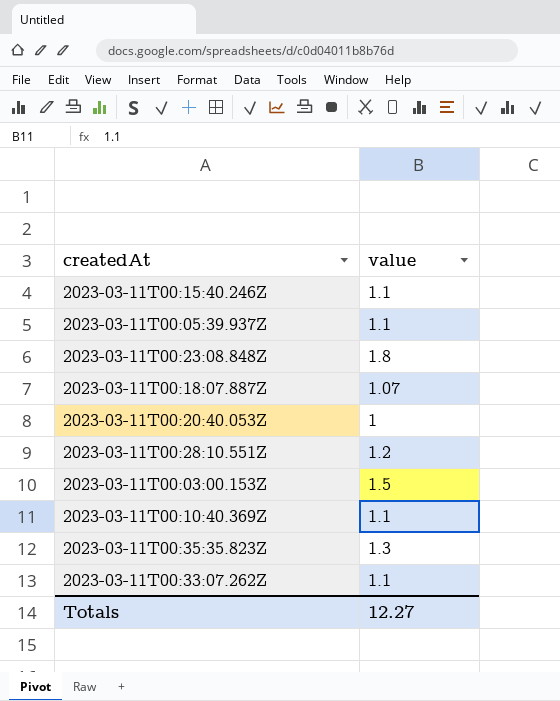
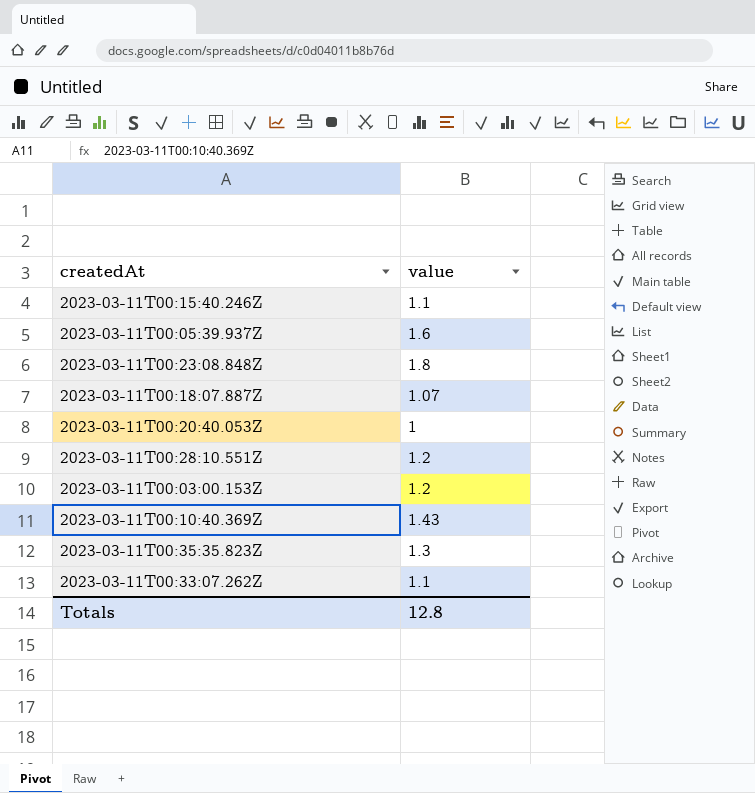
2023-03-11T00:05:39.937Z | value: 1.1 -> 1.6
2023-03-11T00:03:00.153Z | value: 1.5 -> 1.2
2023-03-11T00:10:40.369Z | value: 1.1 -> 1.43
Totals | value: 12.27 -> 12.8

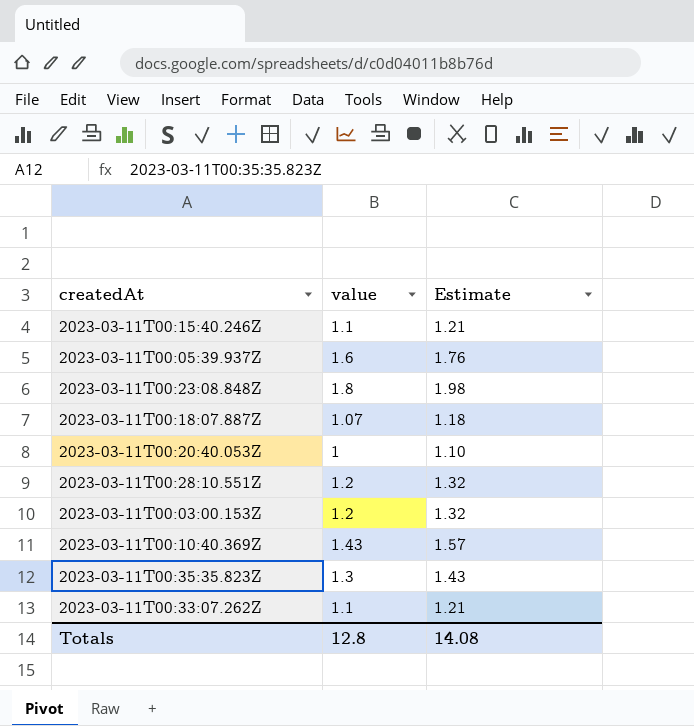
column Estimate | formula: none -> [value] * 1.1

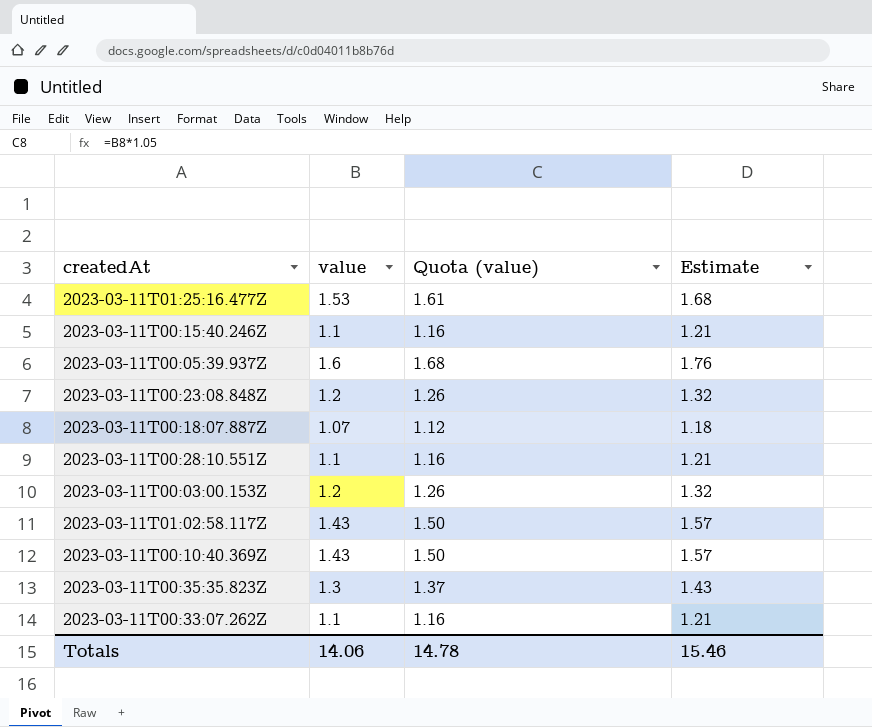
column Quota (value) | formula: none -> [value] * 1.05
row 2023-03-11T00:20:40.053Z: 1 | 1.10 -> none
row 2023-03-11T01:25:16.477Z: none -> 1.53 | 1.61 | 1.68
2023-03-11T00:23:08.848Z | value: 1.8 -> 1.2
2023-03-11T00:23:08.848Z | Estimate: 1.98 -> 1.32
2023-03-11T00:28:10.551Z | value: 1.2 -> 1.1
2023-03-11T00:28:10.551Z | Estimate: 1.32 -> 1.21
row 2023-03-11T01:02:58.117Z: none -> 1.43 | 1.50 | 1.57
Totals | value: 12.8 -> 14.06
Totals | Estimate: 14.08 -> 15.46

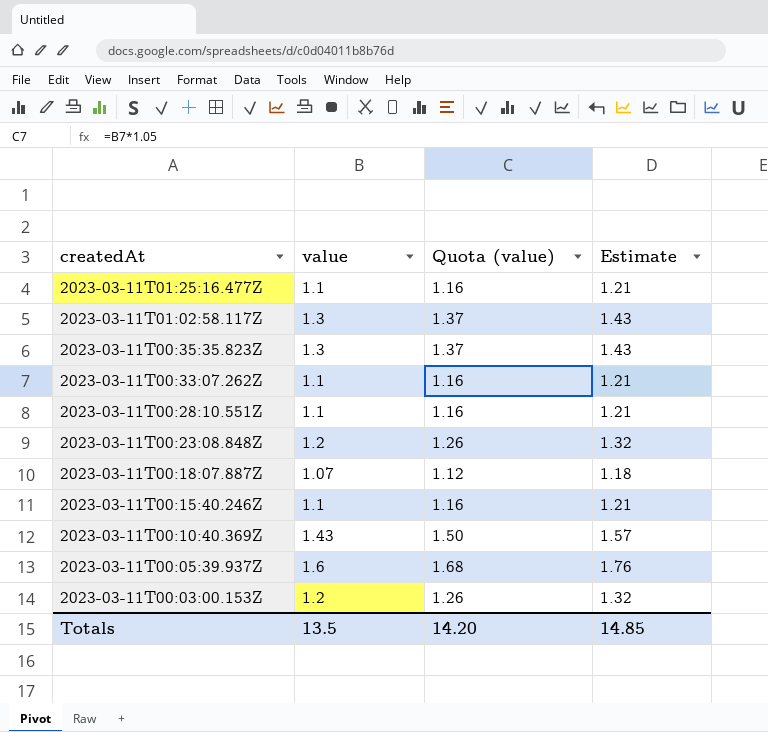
row order: none -> createdAt descending
2023-03-11T01:25:16.477Z | value: 1.53 -> 1.1
2023-03-11T01:25:16.477Z | Quota (value): 1.61 -> 1.16
2023-03-11T01:25:16.477Z | Estimate: 1.68 -> 1.21
2023-03-11T01:02:58.117Z | value: 1.43 -> 1.3
2023-03-11T01:02:58.117Z | Quota (value): 1.50 -> 1.37
2023-03-11T01:02:58.117Z | Estimate: 1.57 -> 1.43
Totals | value: 14.06 -> 13.5
Totals | Quota (value): 14.78 -> 14.20
Totals | Estimate: 15.46 -> 14.85

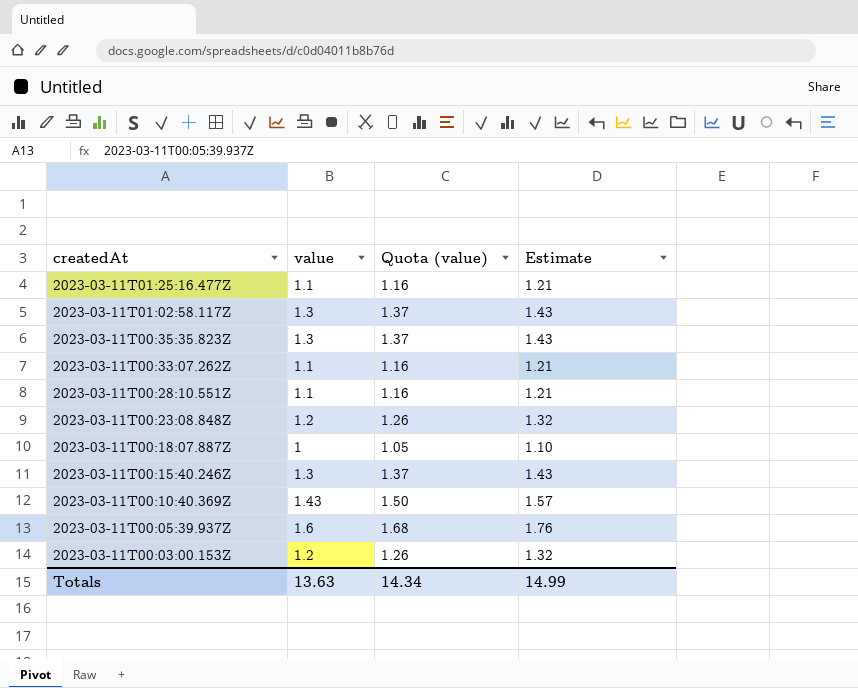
2023-03-11T00:18:07.887Z | value: 1.07 -> 1
2023-03-11T00:18:07.887Z | Quota (value): 1.12 -> 1.05
2023-03-11T00:18:07.887Z | Estimate: 1.18 -> 1.10
2023-03-11T00:15:40.246Z | value: 1.1 -> 1.3
2023-03-11T00:15:40.246Z | Quota (value): 1.16 -> 1.37
2023-03-11T00:15:40.246Z | Estimate: 1.21 -> 1.43
Totals | value: 13.5 -> 13.63
Totals | Quota (value): 14.20 -> 14.34
Totals | Estimate: 14.85 -> 14.99

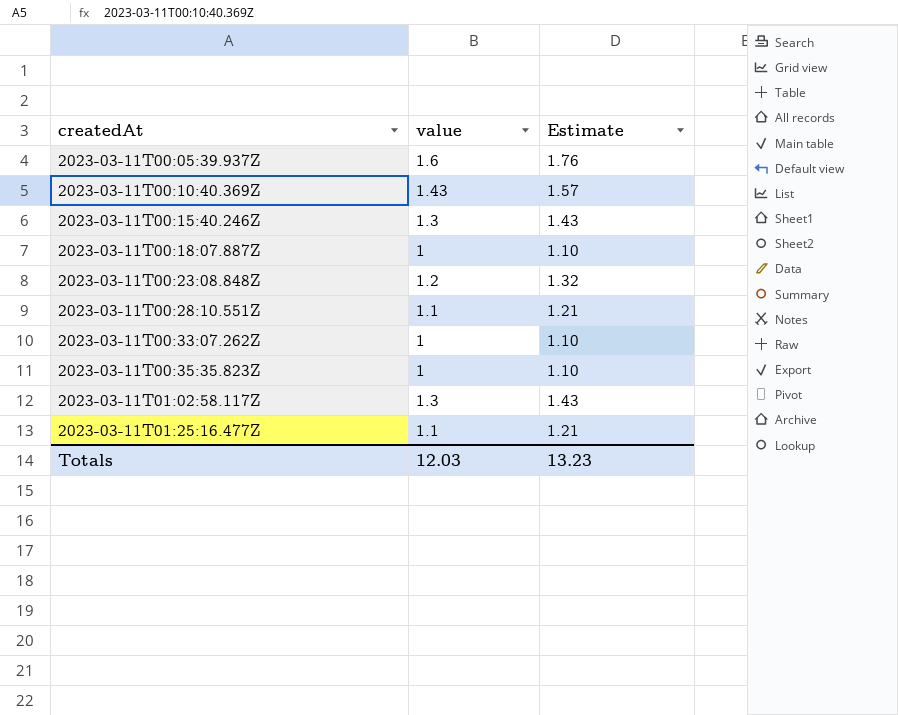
row order: createdAt descending -> createdAt ascending
column Quota (value) | formula: [value] * 1.05 -> none
row 2023-03-11T00:03:00.153Z: 1.2 | 1.26 | 1.32 -> none
2023-03-11T00:33:07.262Z | value: 1.1 -> 1
2023-03-11T00:33:07.262Z | Estimate: 1.21 -> 1.10
2023-03-11T00:35:35.823Z | value: 1.3 -> 1
2023-03-11T00:35:35.823Z | Estimate: 1.43 -> 1.10
Totals | value: 13.63 -> 12.03
Totals | Estimate: 14.99 -> 13.23

